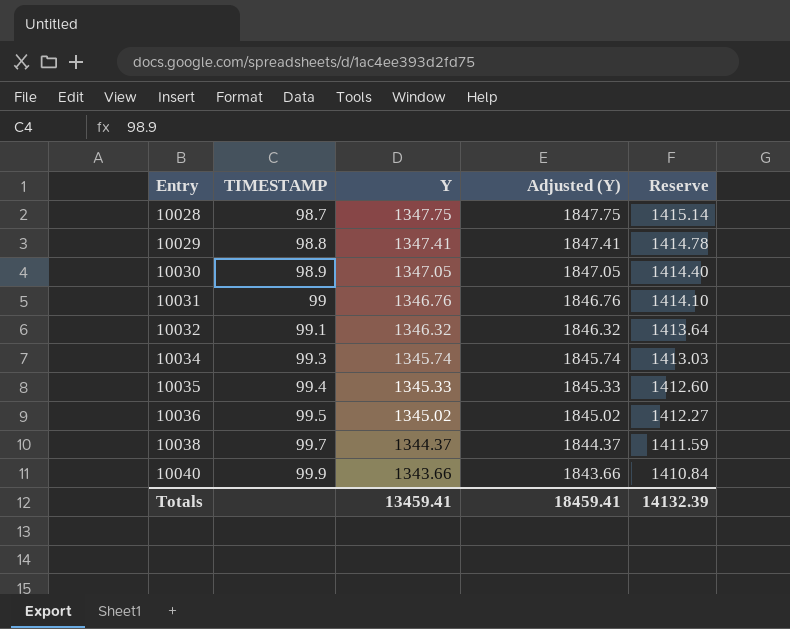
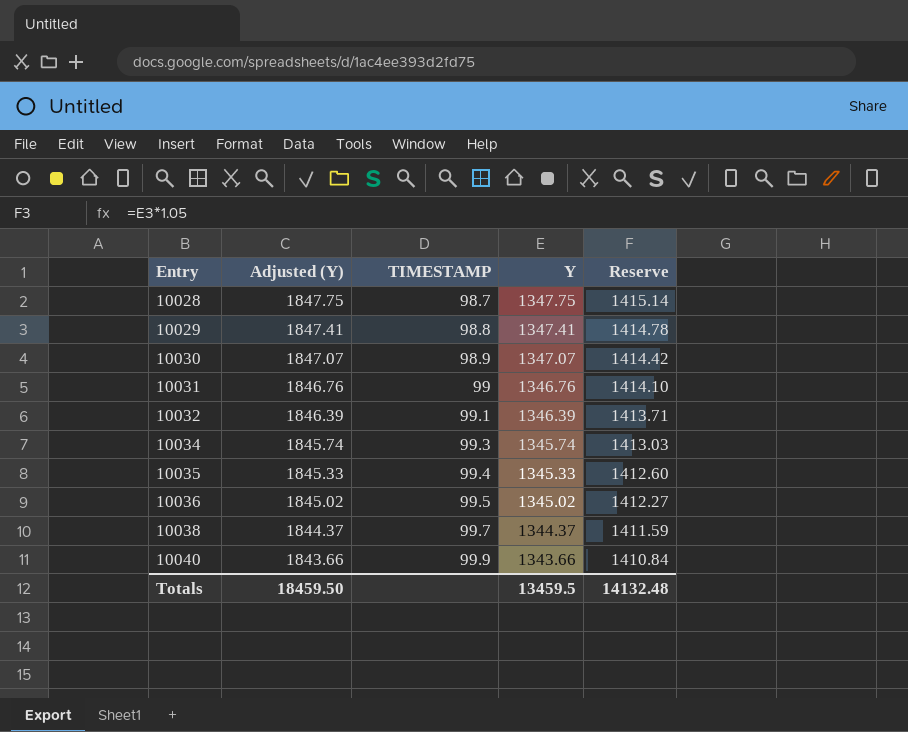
column Adjusted (Y) | position: 4 -> 2
10030 | Adjusted (Y): 1847.05 -> 1847.07
10030 | Y: 1347.05 -> 1347.07
10030 | Reserve: 1414.40 -> 1414.42
10032 | Adjusted (Y): 1846.32 -> 1846.39
10032 | Y: 1346.32 -> 1346.39
10032 | Reserve: 1413.64 -> 1413.71
Totals | Adjusted (Y): 18459.41 -> 18459.50
Totals | Y: 13459.41 -> 13459.5
Totals | Reserve: 14132.39 -> 14132.48

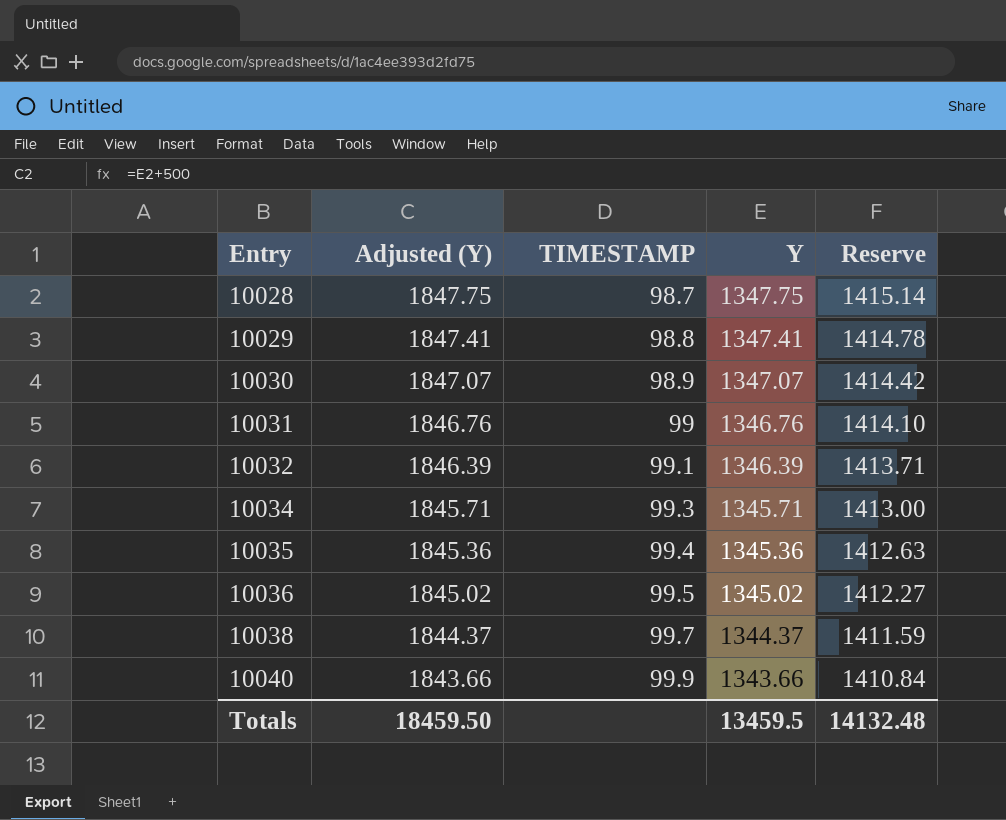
10034 | Adjusted (Y): 1845.74 -> 1845.71
10034 | Y: 1345.74 -> 1345.71
10034 | Reserve: 1413.03 -> 1413.00
10035 | Adjusted (Y): 1845.33 -> 1845.36
10035 | Y: 1345.33 -> 1345.36
10035 | Reserve: 1412.60 -> 1412.63

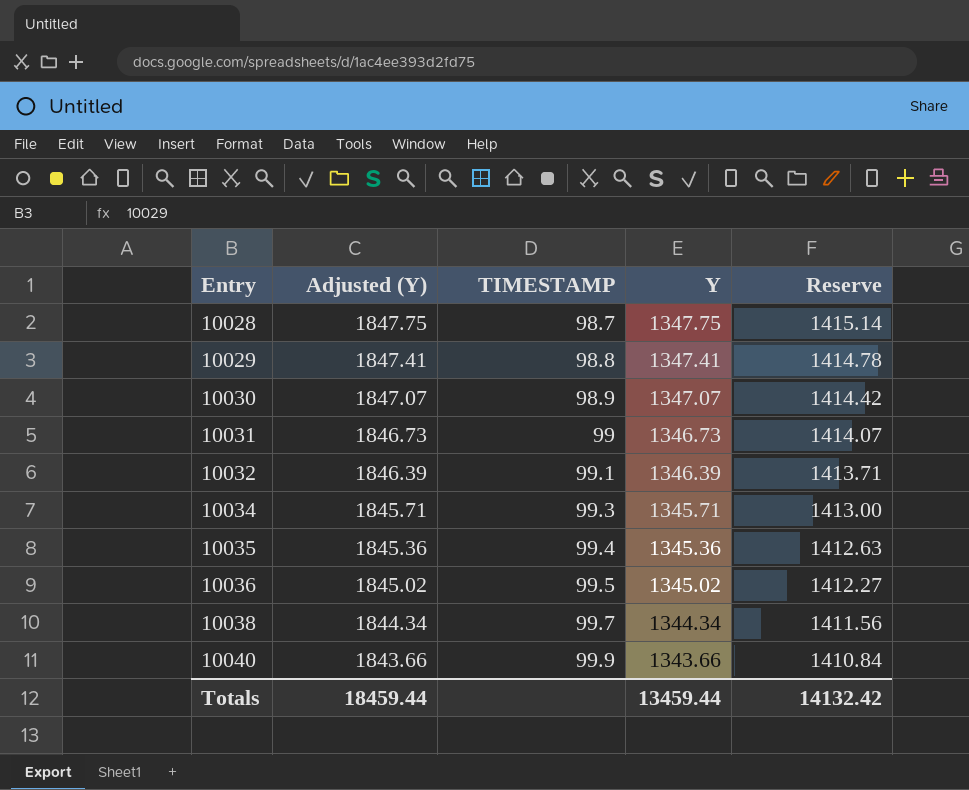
10031 | Adjusted (Y): 1846.76 -> 1846.73
10031 | Y: 1346.76 -> 1346.73
10031 | Reserve: 1414.10 -> 1414.07
10038 | Adjusted (Y): 1844.37 -> 1844.34
10038 | Y: 1344.37 -> 1344.34
10038 | Reserve: 1411.59 -> 1411.56
Totals | Adjusted (Y): 18459.50 -> 18459.44
Totals | Y: 13459.5 -> 13459.44
Totals | Reserve: 14132.48 -> 14132.42

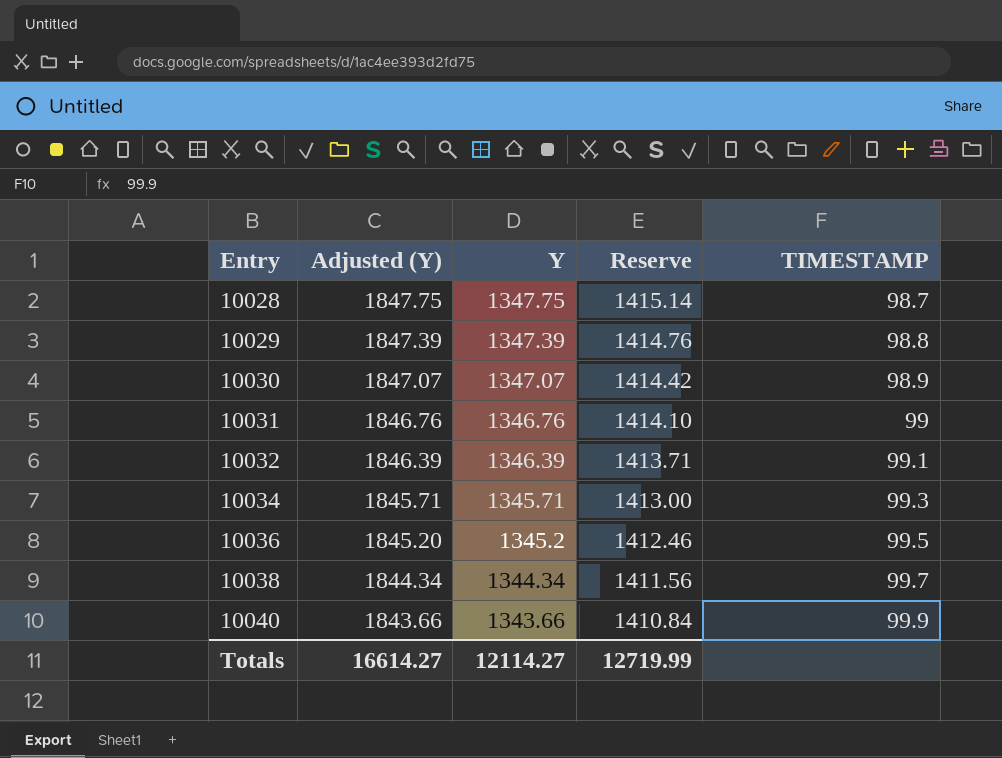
column TIMESTAMP | position: 3 -> 5
row 10035: 1845.36 | 99.4 | 1345.36 | 1412.63 -> none
10029 | Adjusted (Y): 1847.41 -> 1847.39
10029 | Y: 1347.41 -> 1347.39
10029 | Reserve: 1414.78 -> 1414.76
10031 | Adjusted (Y): 1846.73 -> 1846.76
10031 | Y: 1346.73 -> 1346.76
10031 | Reserve: 1414.07 -> 1414.10
10036 | Adjusted (Y): 1845.02 -> 1845.20
10036 | Y: 1345.02 -> 1345.2
10036 | Reserve: 1412.27 -> 1412.46
Totals | Adjusted (Y): 18459.44 -> 16614.27
Totals | Y: 13459.44 -> 12114.27
Totals | Reserve: 14132.42 -> 12719.99

